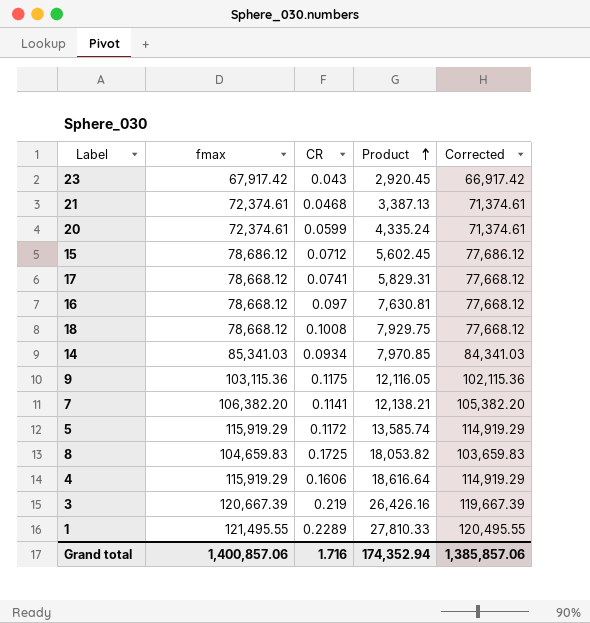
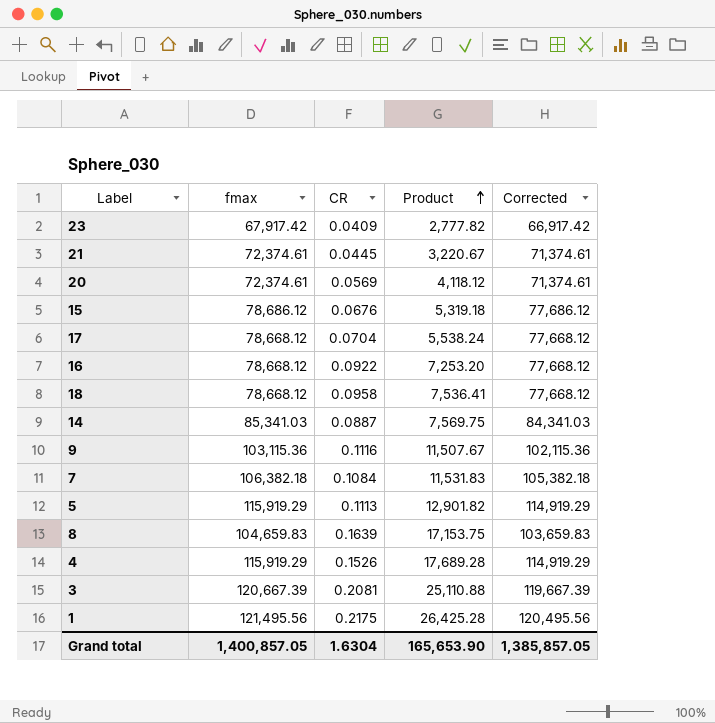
23 | CR: 0.043 -> 0.0409
23 | Product: 2,920.45 -> 2,777.82
21 | CR: 0.0468 -> 0.0445
21 | Product: 3,387.13 -> 3,220.67
20 | CR: 0.0599 -> 0.0569
20 | Product: 4,335.24 -> 4,118.12
15 | CR: 0.0712 -> 0.0676
15 | Product: 5,602.45 -> 5,319.18
17 | CR: 0.0741 -> 0.0704
17 | Product: 5,829.31 -> 5,538.24
16 | CR: 0.097 -> 0.0922
16 | Product: 7,630.81 -> 7,253.20
18 | CR: 0.1008 -> 0.0958
18 | Product: 7,929.75 -> 7,536.41
14 | CR: 0.0934 -> 0.0887
14 | Product: 7,970.85 -> 7,569.75
9 | CR: 0.1175 -> 0.1116
9 | Product: 12,116.05 -> 11,507.67
7 | fmax: 106,382.20 -> 106,382.18
7 | CR: 0.1141 -> 0.1084
7 | Product: 12,138.21 -> 11,531.83
7 | Corrected: 105,382.20 -> 105,382.18
5 | CR: 0.1172 -> 0.1113
5 | Product: 13,585.74 -> 12,901.82
8 | CR: 0.1725 -> 0.1639
8 | Product: 18,053.82 -> 17,153.75
4 | CR: 0.1606 -> 0.1526
4 | Product: 18,616.64 -> 17,689.28
3 | CR: 0.219 -> 0.2081
3 | Product: 26,426.16 -> 25,110.88
1 | fmax: 121,495.55 -> 121,495.56
1 | CR: 0.2289 -> 0.2175
1 | Product: 27,810.33 -> 26,425.28
1 | Corrected: 120,495.55 -> 120,495.56
Grand total | fmax: 1,400,857.06 -> 1,400,857.05
Grand total | CR: 1.716 -> 1.6304
Grand total | Product: 174,352.94 -> 165,653.90
Grand total | Corrected: 1,385,857.06 -> 1,385,857.05

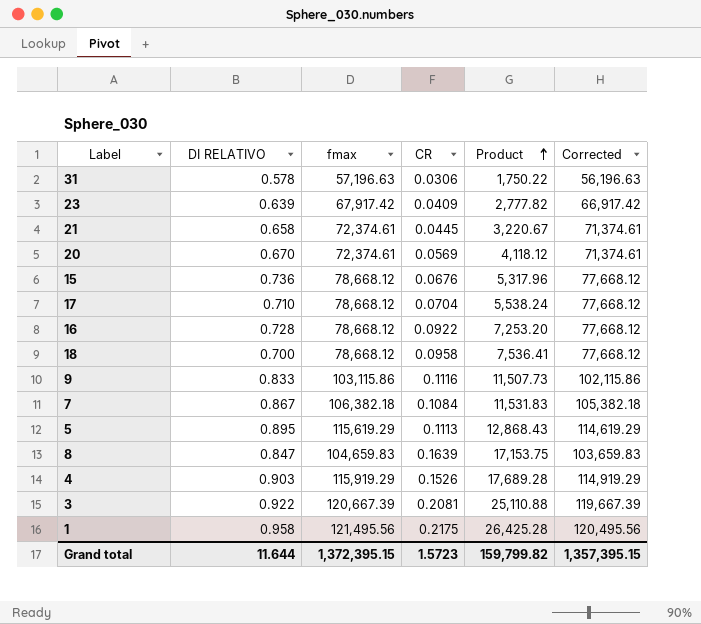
column DI RELATIVO | position: none -> 2
row 14: 85,341.03 | 0.0887 | 7,569.75 | 84,341.03 -> none
row 31: none -> 0.578 | 57,196.63 | 0.0306 | 1,750.22 | 56,196.63
15 | fmax: 78,686.12 -> 78,668.12
15 | Product: 5,319.18 -> 5,317.96
15 | Corrected: 77,686.12 -> 77,668.12
9 | fmax: 103,115.36 -> 103,115.86
9 | Product: 11,507.67 -> 11,507.73
9 | Corrected: 102,115.36 -> 102,115.86
5 | fmax: 115,919.29 -> 115,619.29
5 | Product: 12,901.82 -> 12,868.43
5 | Corrected: 114,919.29 -> 114,619.29
Grand total | fmax: 1,400,857.05 -> 1,372,395.15
Grand total | CR: 1.6304 -> 1.5723
Grand total | Product: 165,653.90 -> 159,799.82
Grand total | Corrected: 1,385,857.05 -> 1,357,395.15

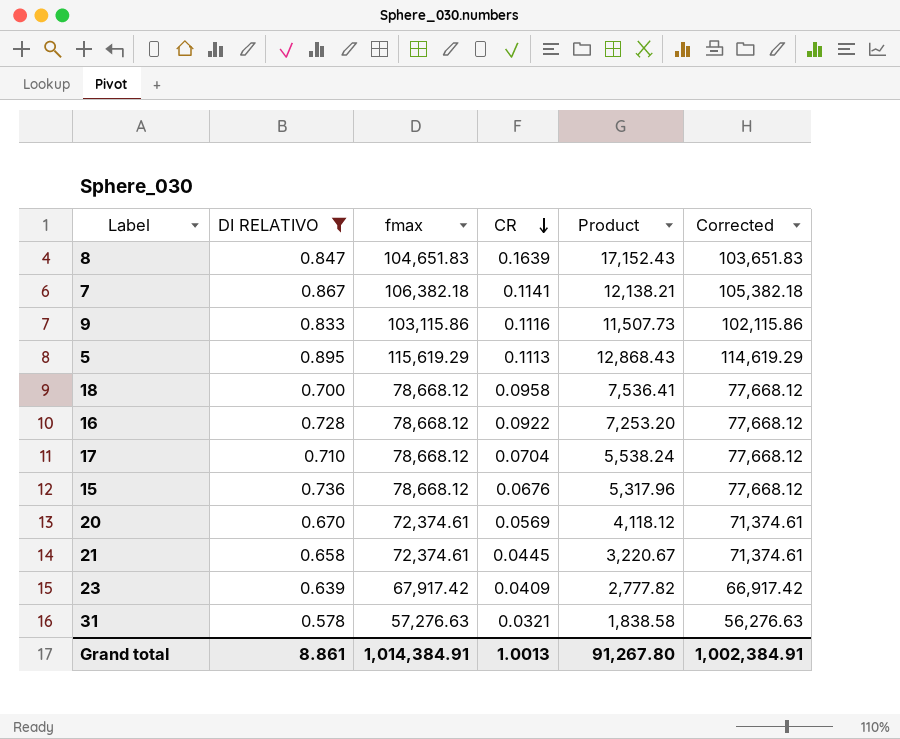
filter: none -> DI RELATIVO <= 0.895
row order: Product ascending -> CR descending
8 | fmax: 104,659.83 -> 104,651.83
8 | Product: 17,153.75 -> 17,152.43
8 | Corrected: 103,659.83 -> 103,651.83
7 | CR: 0.1084 -> 0.1141
7 | Product: 11,531.83 -> 12,138.21
31 | fmax: 57,196.63 -> 57,276.63
31 | CR: 0.0306 -> 0.0321
31 | Product: 1,750.22 -> 1,838.58
31 | Corrected: 56,196.63 -> 56,276.63
Grand total | DI RELATIVO: 11.644 -> 8.861
Grand total | fmax: 1,372,395.15 -> 1,014,384.91
Grand total | CR: 1.5723 -> 1.0013
Grand total | Product: 159,799.82 -> 91,267.80
Grand total | Corrected: 1,357,395.15 -> 1,002,384.91

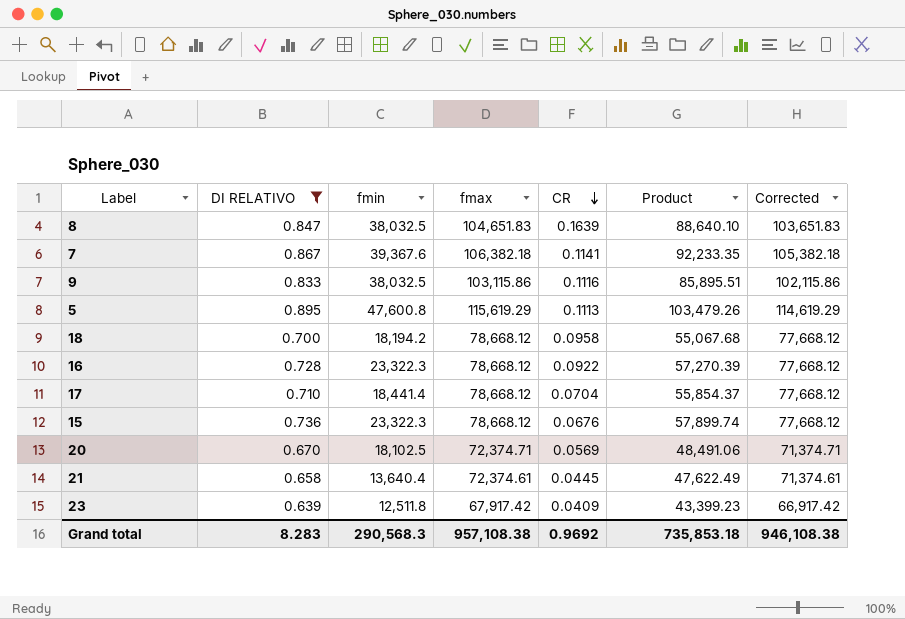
column fmin | position: none -> 3
column Product | formula: [fmax] * [CR] -> [DI RELATIVO] * [fmax]
row 31: 0.578 | 57,276.63 | 0.0321 | 1,838.58 | 56,276.63 -> none
20 | fmax: 72,374.61 -> 72,374.71
20 | Corrected: 71,374.61 -> 71,374.71
Grand total | DI RELATIVO: 8.861 -> 8.283
Grand total | fmax: 1,014,384.91 -> 957,108.38
Grand total | CR: 1.0013 -> 0.9692
Grand total | Product: 91,267.80 -> 735,853.18
Grand total | Corrected: 1,002,384.91 -> 946,108.38

